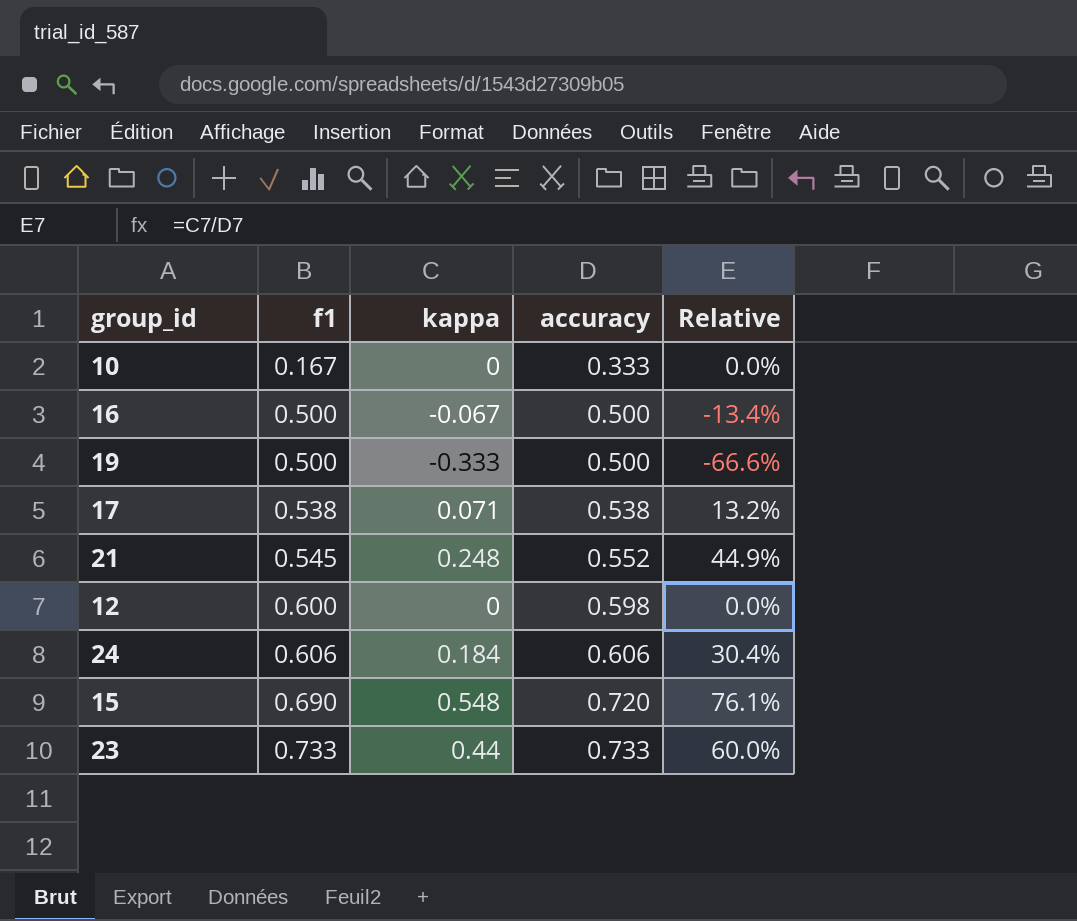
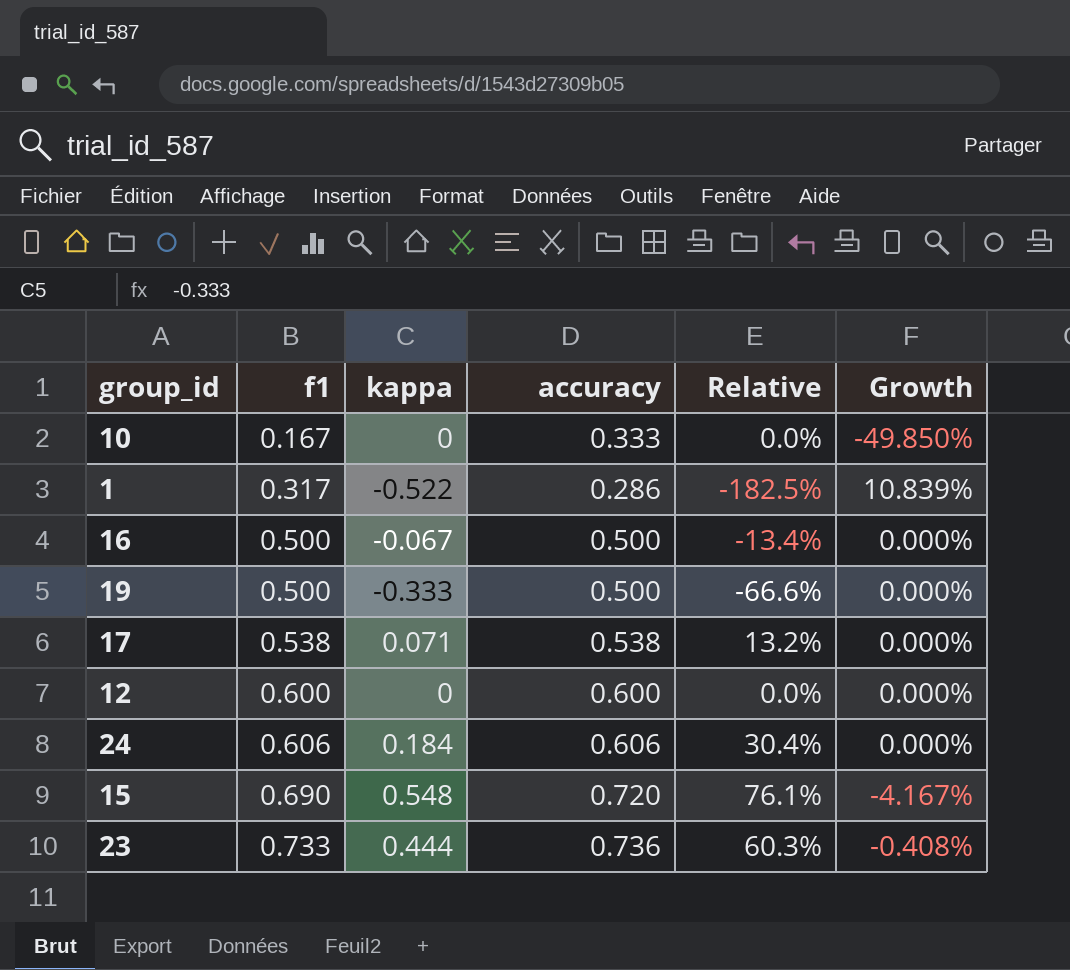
column Growth | formula: none -> ([f1] - [accuracy]) / [accuracy]
row 21: 0.545 | 0.248 | 0.552 | 44.9% -> none
row 1: none -> 0.317 | -0.522 | 0.286 | -182.5% | 10.839%
12 | accuracy: 0.598 -> 0.600
23 | kappa: 0.44 -> 0.444
23 | accuracy: 0.733 -> 0.736
23 | Relative: 60.0% -> 60.3%

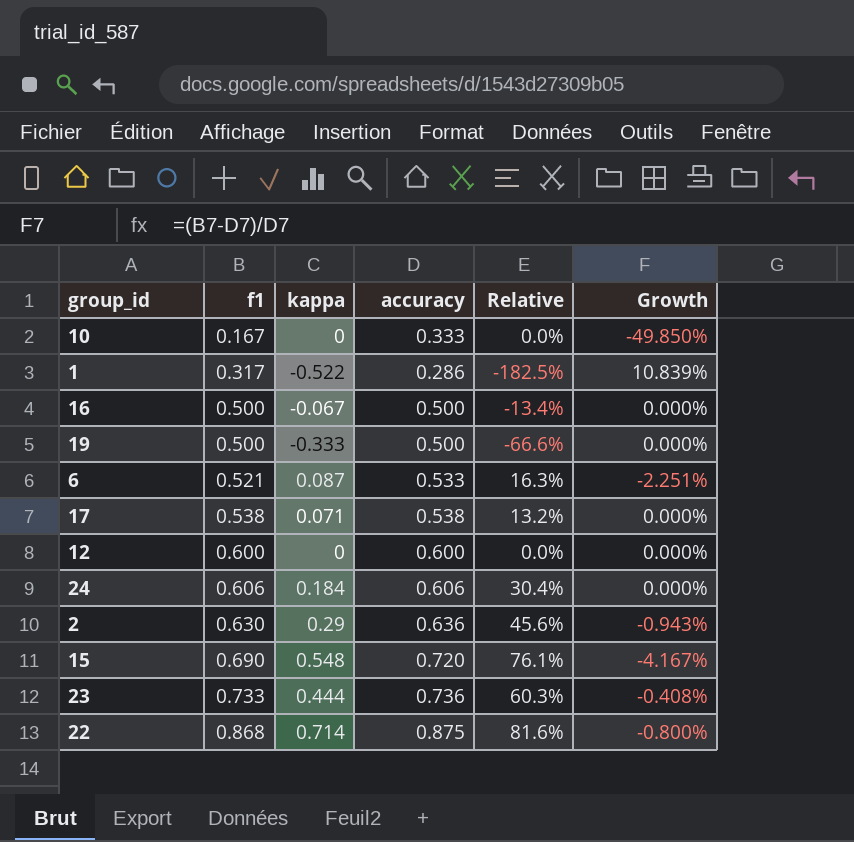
row 6: none -> 0.521 | 0.087 | 0.533 | 16.3% | -2.251%
row 2: none -> 0.630 | 0.29 | 0.636 | 45.6% | -0.943%
row 22: none -> 0.868 | 0.714 | 0.875 | 81.6% | -0.800%

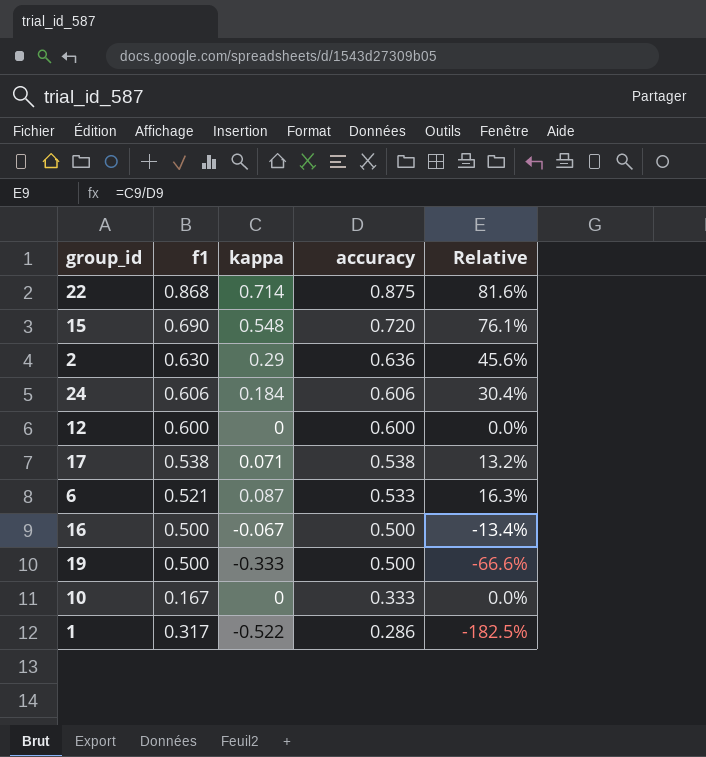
row order: f1 ascending -> accuracy descending
column Growth | formula: ([f1] - [accuracy]) / [accuracy] -> none
row 23: 0.733 | 0.444 | 0.736 | 60.3% | -0.408% -> none

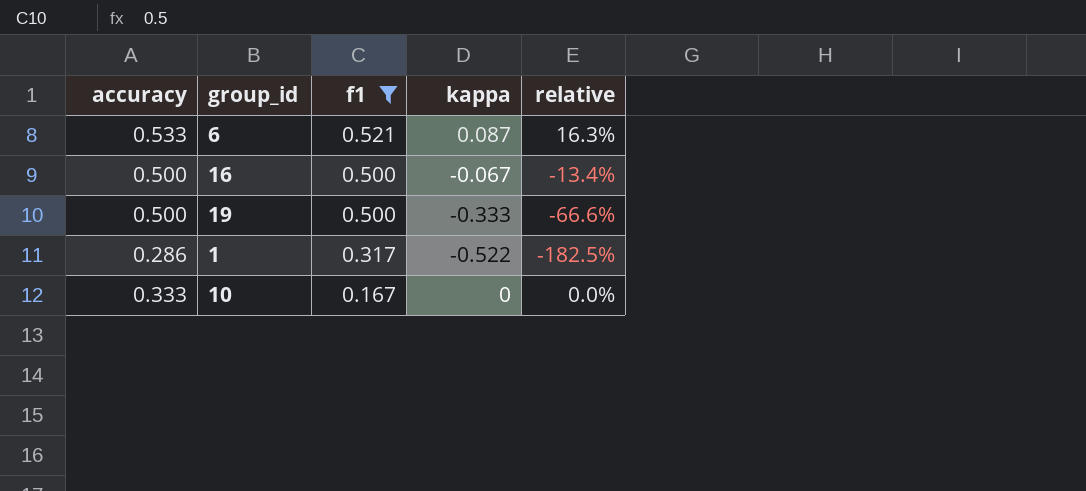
filter: none -> f1 <= 0.521
row order: accuracy descending -> f1 descending
column accuracy | position: 4 -> 1
column name: Relative -> relative

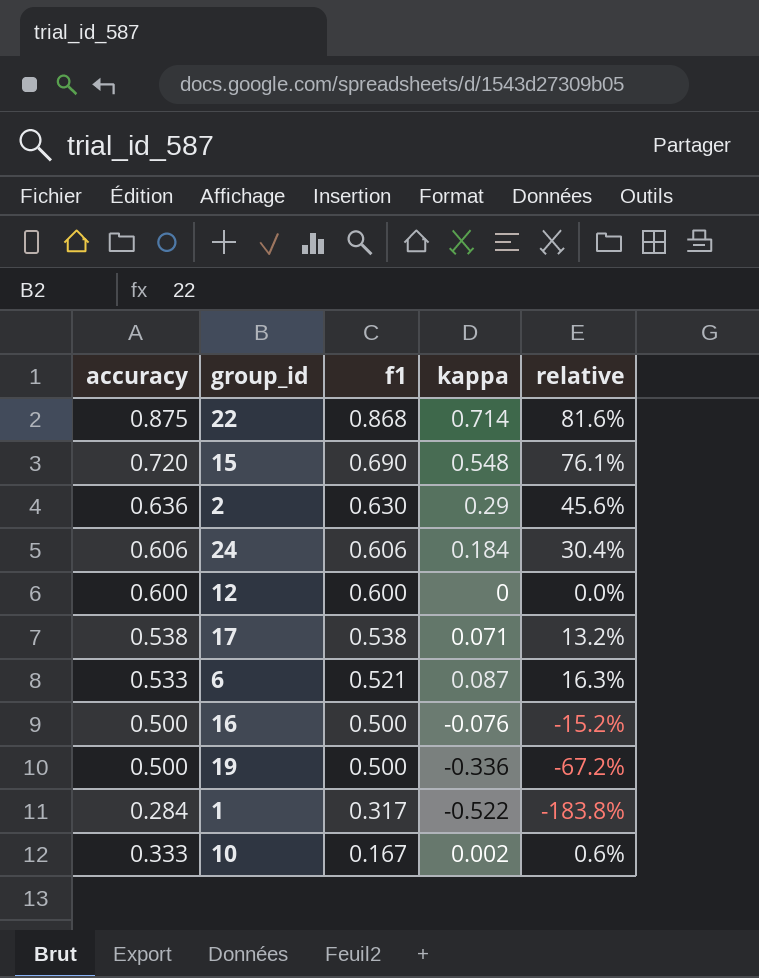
filter: f1 <= 0.521 -> none
16 | kappa: -0.067 -> -0.076
16 | relative: -13.4% -> -15.2%
19 | kappa: -0.333 -> -0.336
19 | relative: -66.6% -> -67.2%
1 | accuracy: 0.286 -> 0.284
1 | relative: -182.5% -> -183.8%
10 | kappa: 0 -> 0.002
10 | relative: 0.0% -> 0.6%

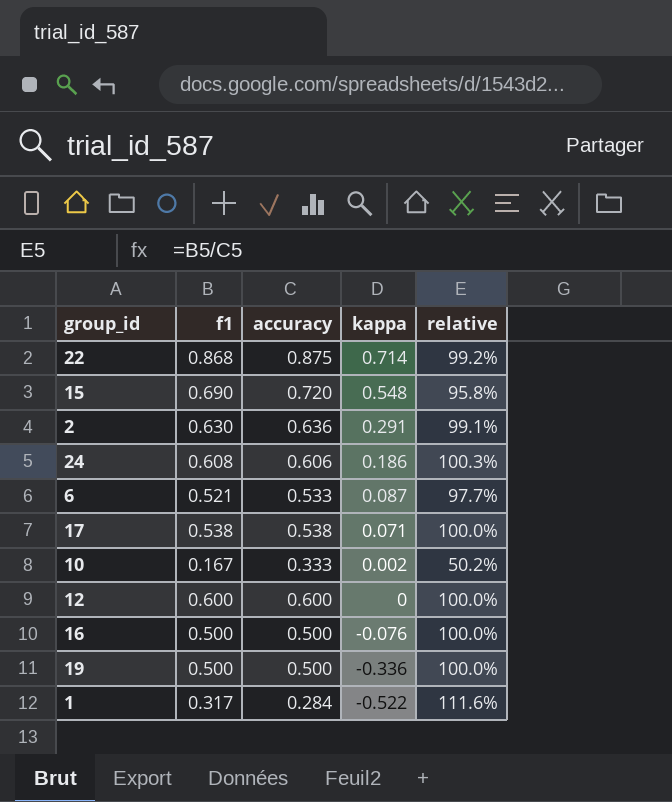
row order: f1 descending -> kappa descending
column accuracy | position: 1 -> 3
column relative | formula: [kappa] / [accuracy] -> [f1] / [accuracy]
2 | kappa: 0.29 -> 0.291
24 | f1: 0.606 -> 0.608
24 | kappa: 0.184 -> 0.186

